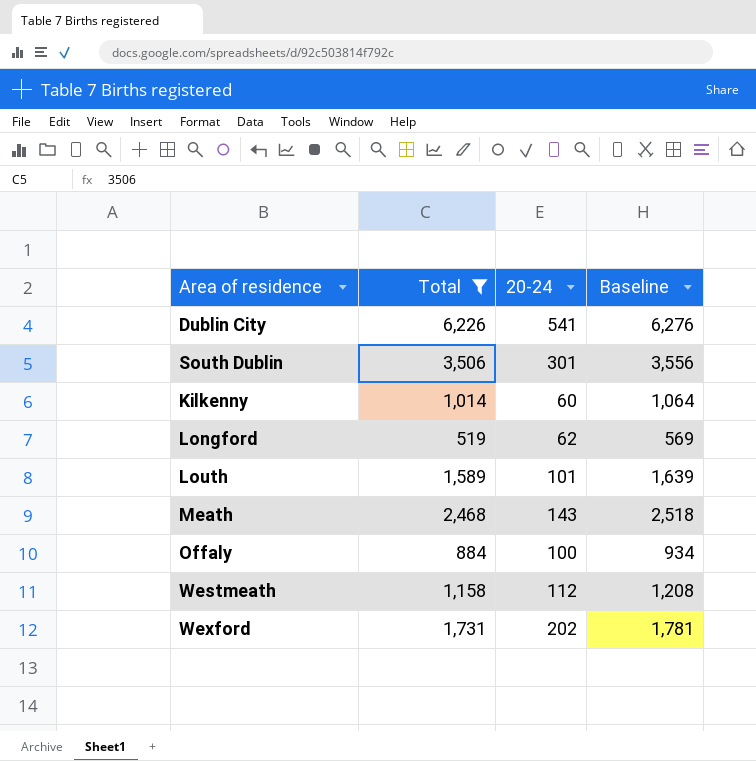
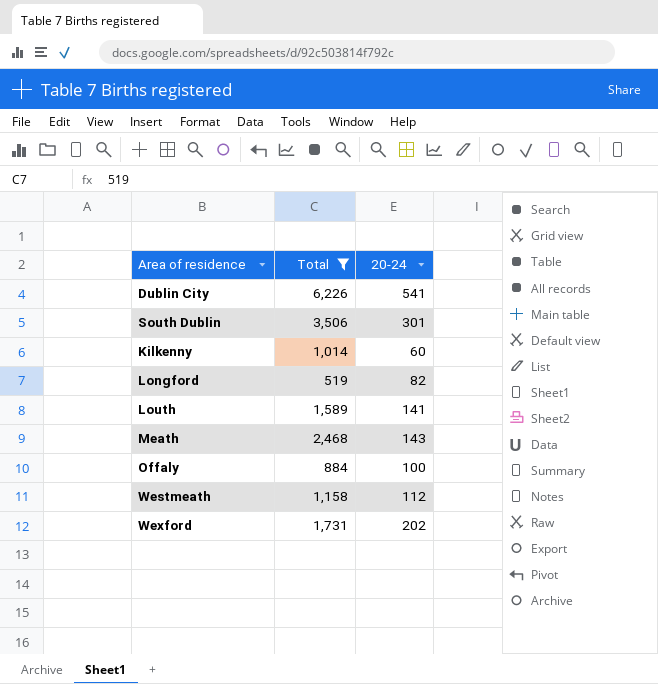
column Baseline | formula: [Total] + 50 -> none
Longford | 20-24: 62 -> 82
Louth | 20-24: 101 -> 141

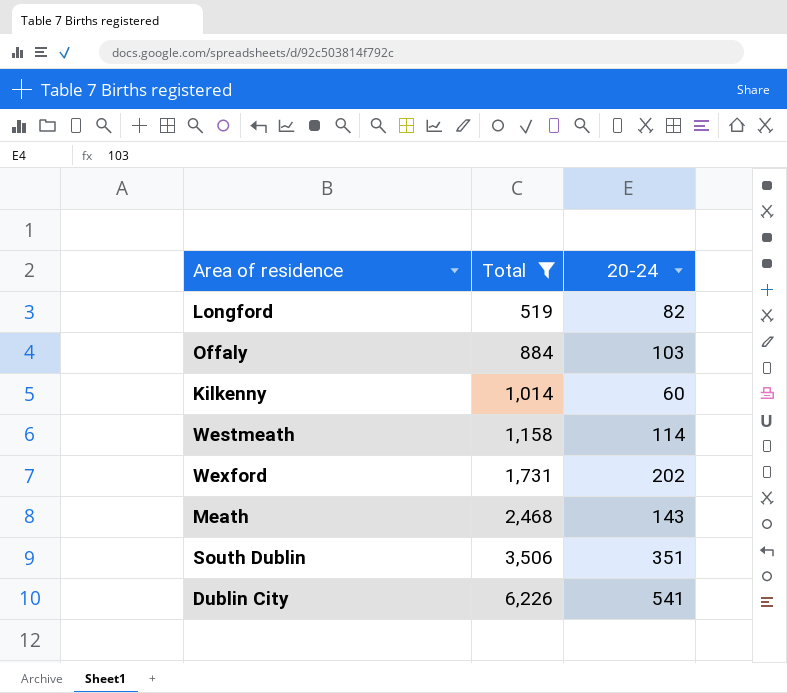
row order: none -> Total ascending
row Louth: 1,589 | 141 -> none
Offaly | 20-24: 100 -> 103
Westmeath | 20-24: 112 -> 114
South Dublin | 20-24: 301 -> 351

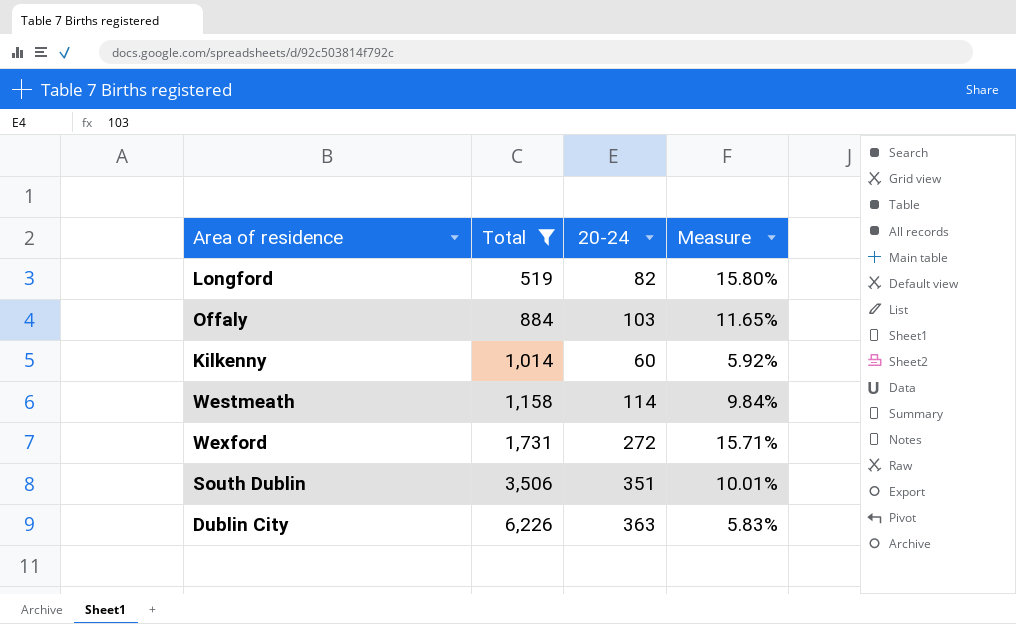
column Measure | formula: none -> [20-24] / [Total]
row Meath: 2,468 | 143 -> none
Wexford | 20-24: 202 -> 272
Dublin City | 20-24: 541 -> 363

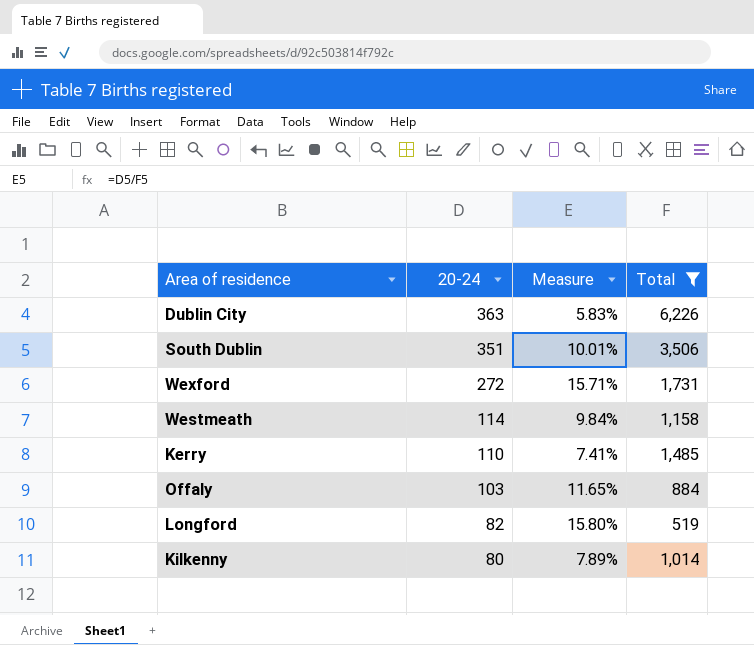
row order: Total ascending -> 20-24 descending
column Total | position: 2 -> 4
row Kerry: none -> 110 | 7.41% | 1,485
Kilkenny | 20-24: 60 -> 80
Kilkenny | Measure: 5.92% -> 7.89%

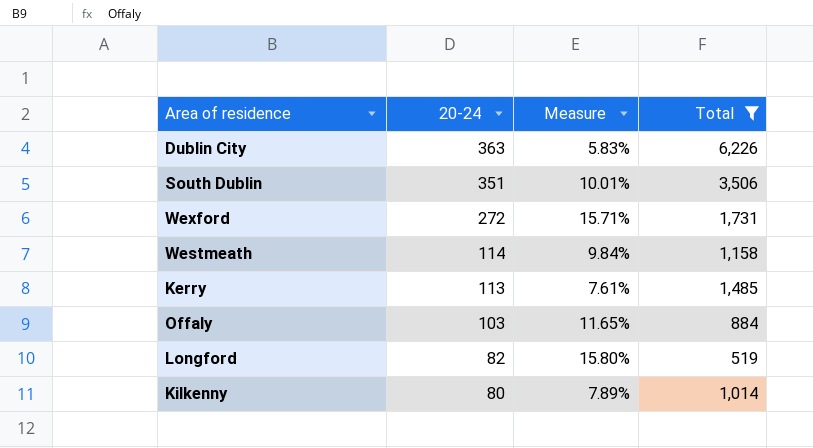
Kerry | 20-24: 110 -> 113
Kerry | Measure: 7.41% -> 7.61%

